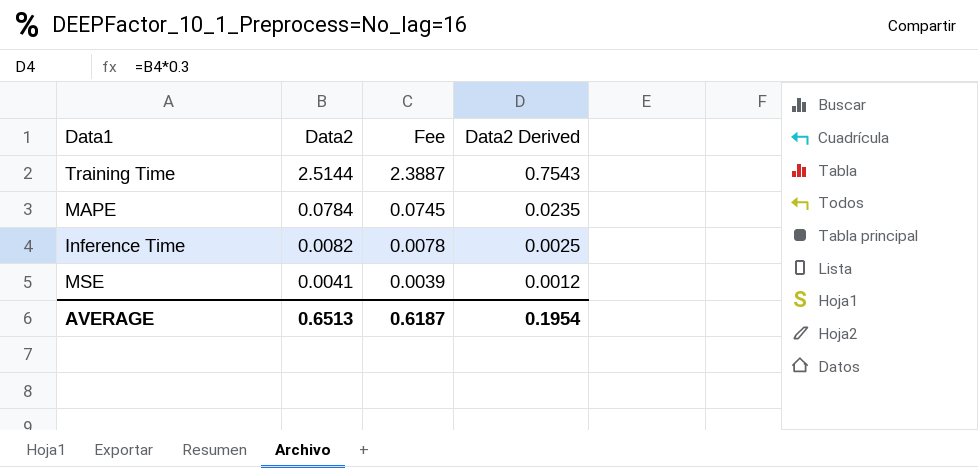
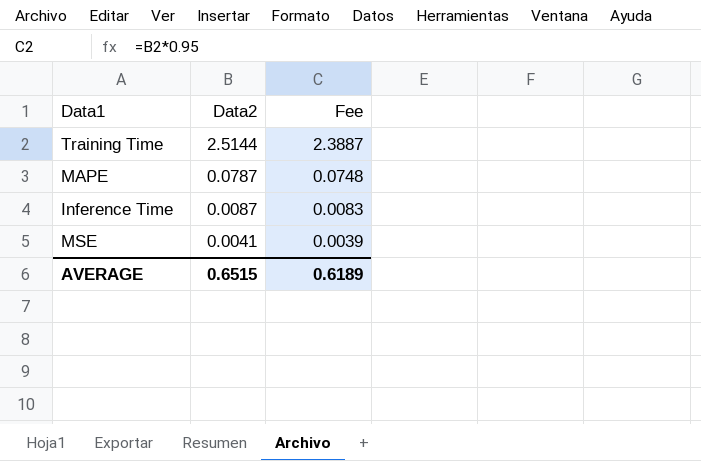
column Data2 Derived | formula: [Data2] * 0.3 -> none
MAPE | Data2: 0.0784 -> 0.0787
MAPE | Fee: 0.0745 -> 0.0748
Inference Time | Data2: 0.0082 -> 0.0087
Inference Time | Fee: 0.0078 -> 0.0083
AVERAGE | Data2: 0.6513 -> 0.6515
AVERAGE | Fee: 0.6187 -> 0.6189

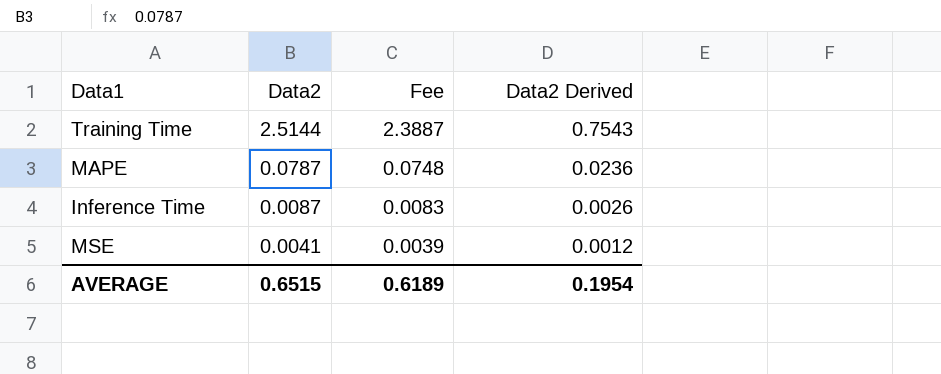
column Data2 Derived | formula: none -> [Data2] * 0.3

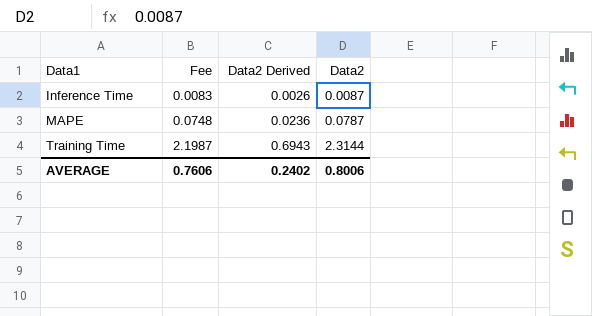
row order: Data2 descending -> Data1 ascending
column Data2 | position: 2 -> 4
row MSE: 0.0041 | 0.0039 | 0.0012 -> none
Training Time | Fee: 2.3887 -> 2.1987
Training Time | Data2 Derived: 0.7543 -> 0.6943
Training Time | Data2: 2.5144 -> 2.3144
AVERAGE | Fee: 0.6189 -> 0.7606
AVERAGE | Data2 Derived: 0.1954 -> 0.2402
AVERAGE | Data2: 0.6515 -> 0.8006

